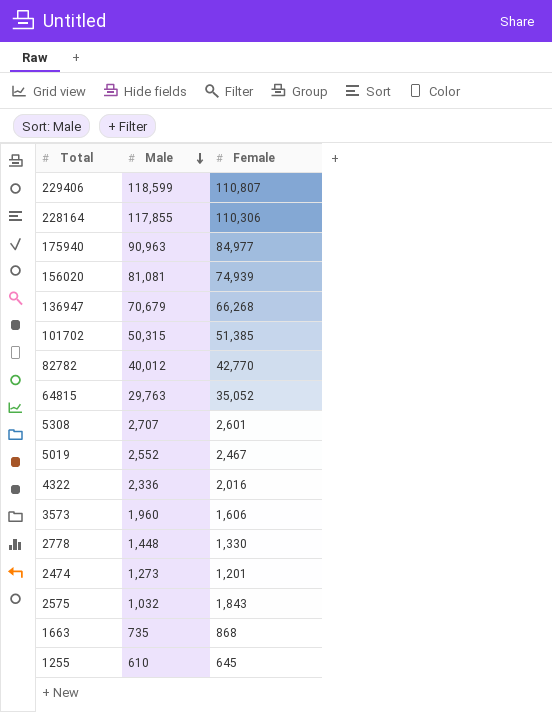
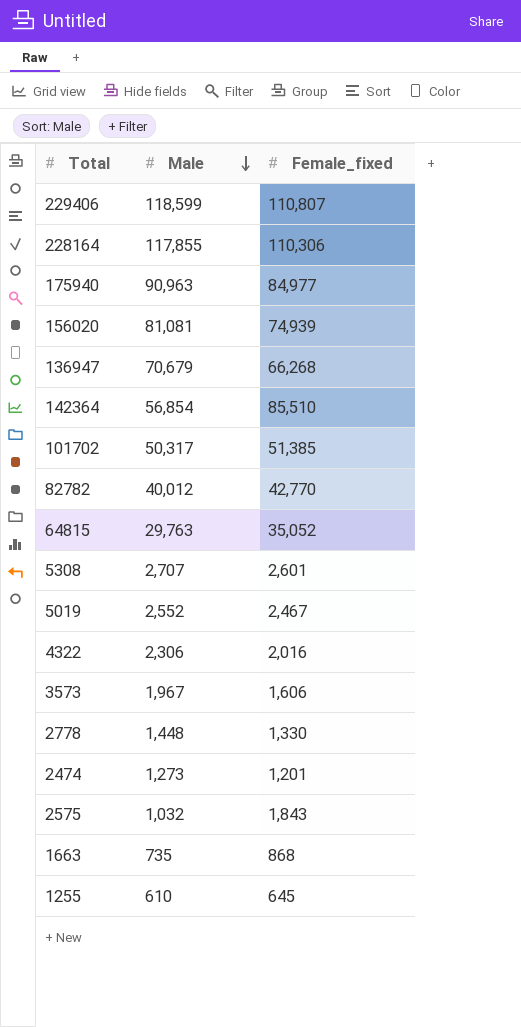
column name: Female -> Female_fixed
row 142364: none -> 56,854 | 85,510
101702 | Male: 50,315 -> 50,317
4322 | Male: 2,336 -> 2,306
3573 | Male: 1,960 -> 1,967

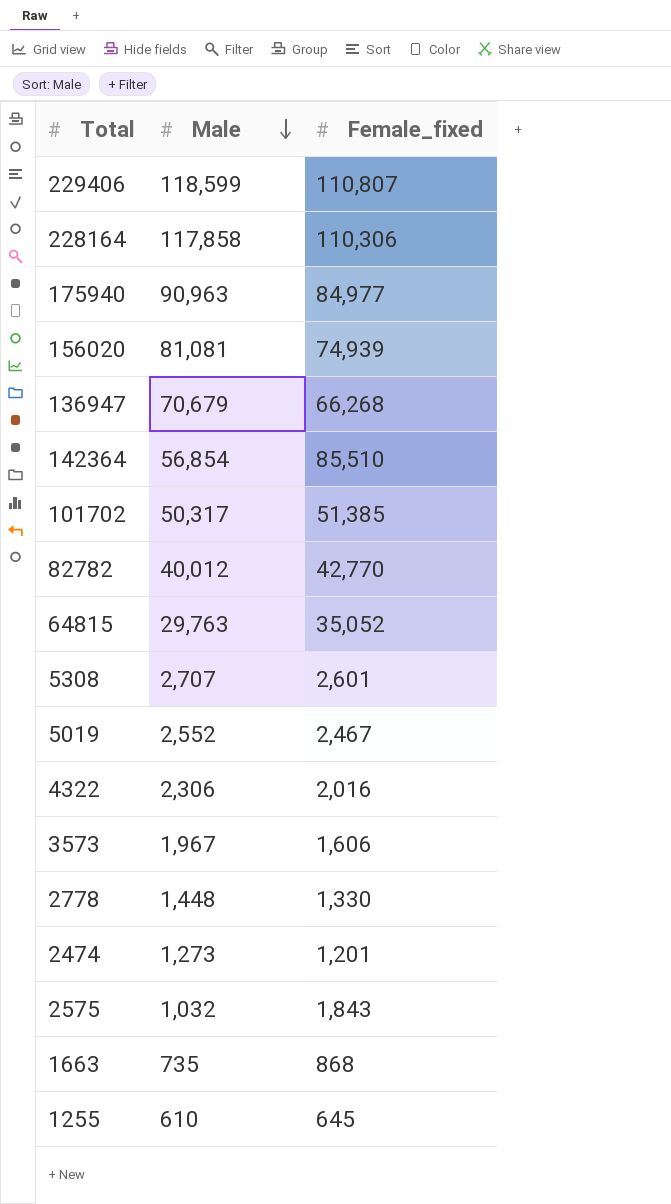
228164 | Male: 117,855 -> 117,858

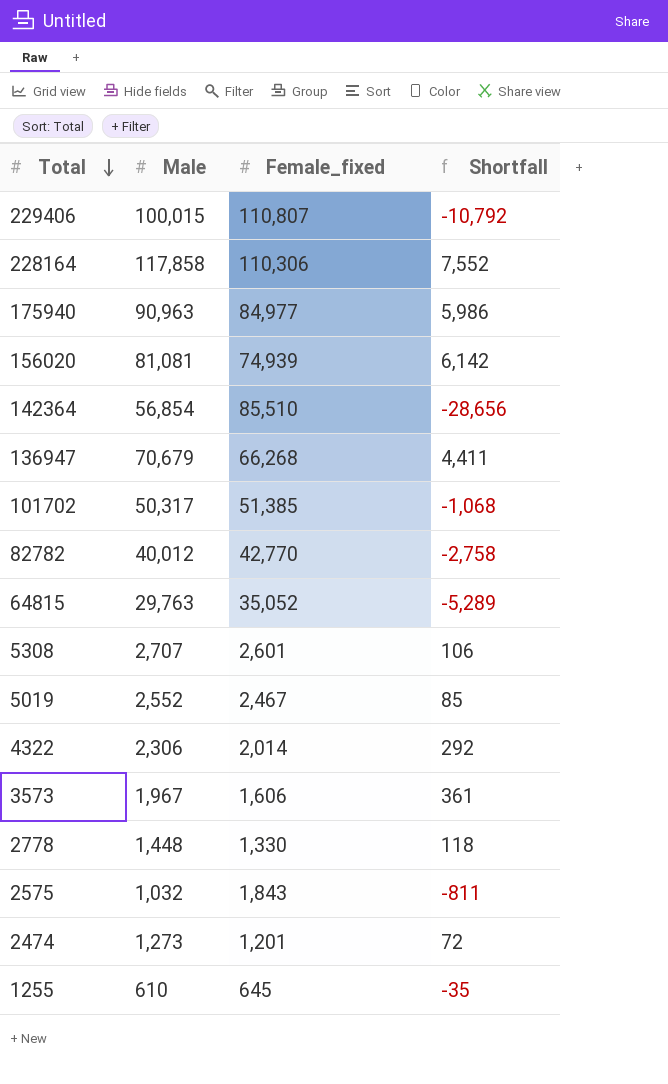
row order: Male descending -> Total descending
column Shortfall | formula: none -> [Male] - [Female_fixed]
row 1663: 735 | 868 -> none
229406 | Male: 118,599 -> 100,015
4322 | Female_fixed: 2,016 -> 2,014

